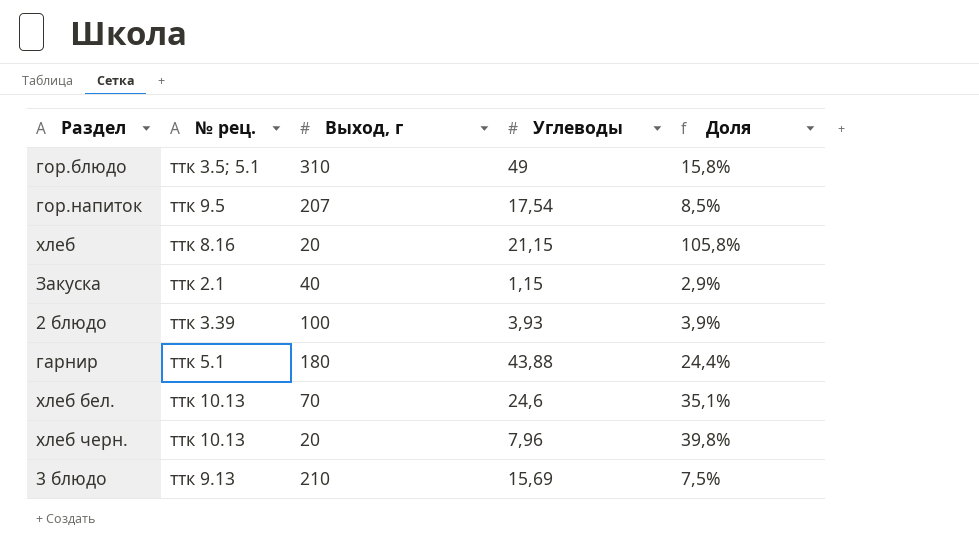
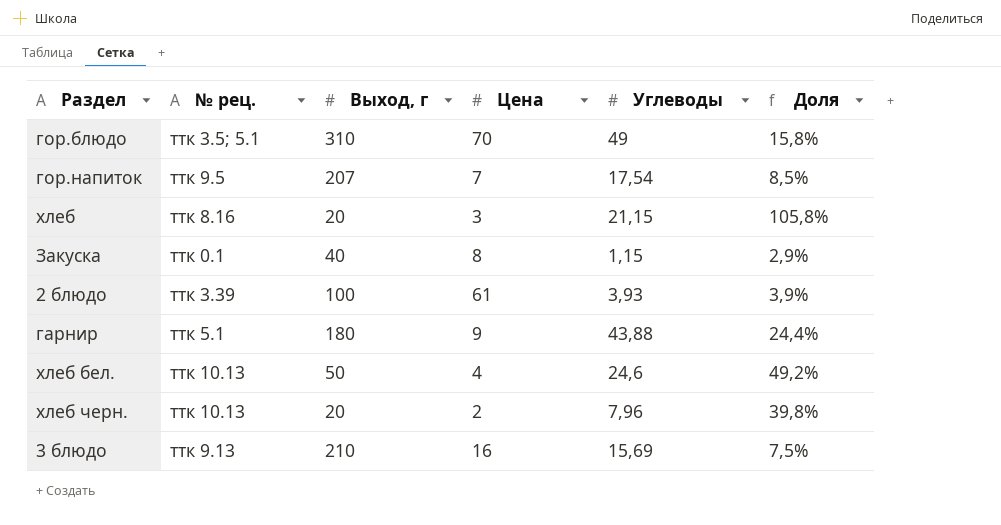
column Цена | position: none -> 4
Закуска | № рец.: ттк 2.1 -> ттк 0.1
хлеб бел. | Выход, г: 70 -> 50
хлеб бел. | Доля: 35,1% -> 49,2%

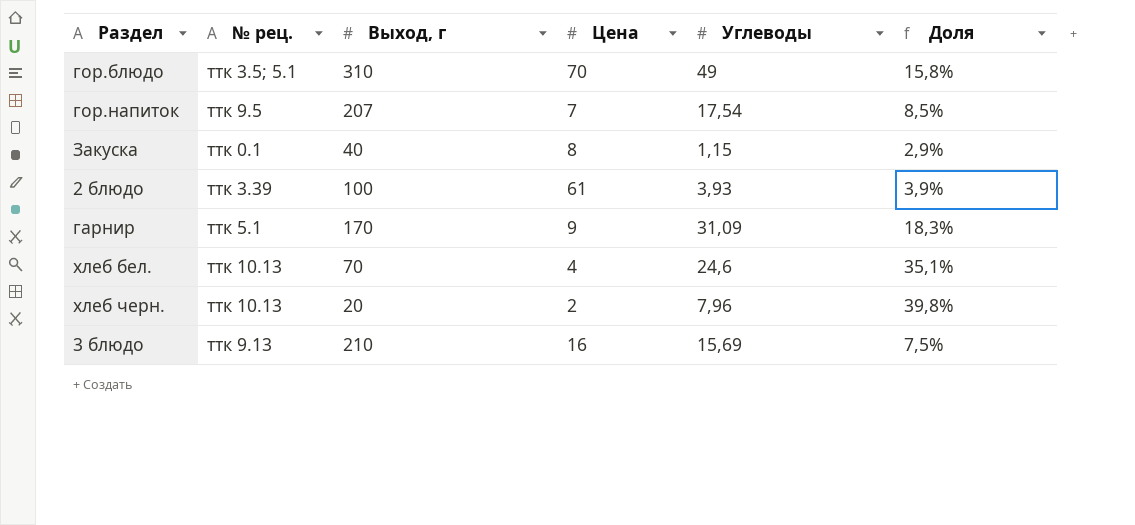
row хлеб: ттк 8.16 | 20 | 3 | 21,15 | 105,8% -> none
гарнир | Выход, г: 180 -> 170
гарнир | Углеводы: 43,88 -> 31,09
гарнир | Доля: 24,4% -> 18,3%
хлеб бел. | Выход, г: 50 -> 70
хлеб бел. | Доля: 49,2% -> 35,1%

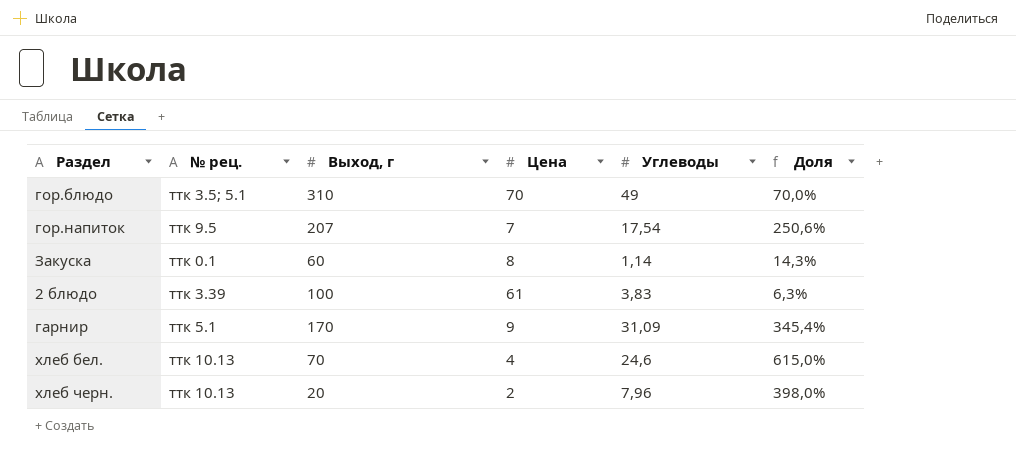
column Доля | formula: [Углеводы] / [Выход, г] -> [Углеводы] / [Цена]
row 3 блюдо: ттк 9.13 | 210 | 16 | 15,69 | 7,5% -> none
Закуска | Выход, г: 40 -> 60
Закуска | Углеводы: 1,15 -> 1,14
2 блюдо | Углеводы: 3,93 -> 3,83

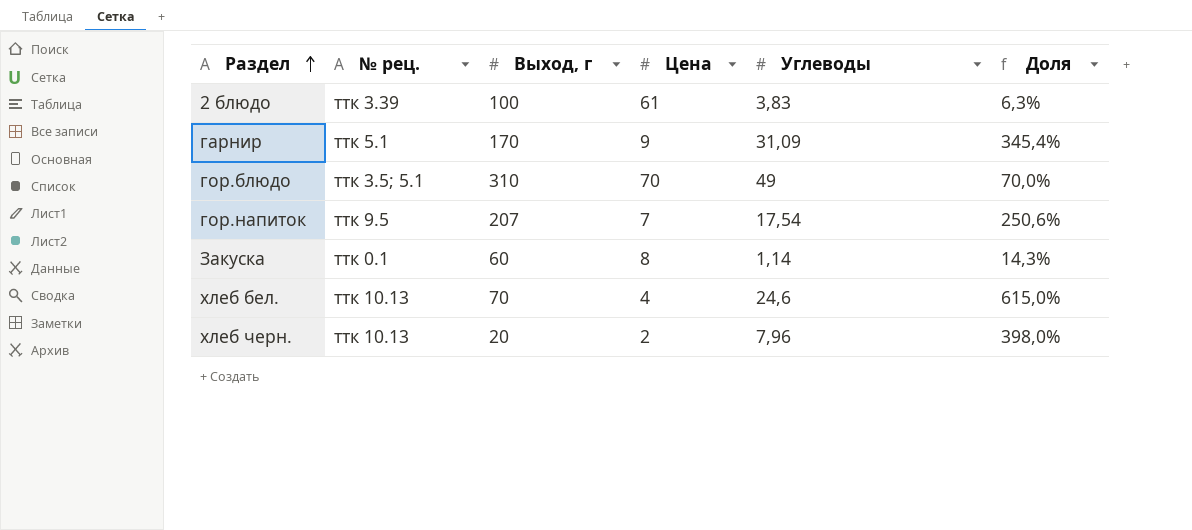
row order: none -> Раздел ascending

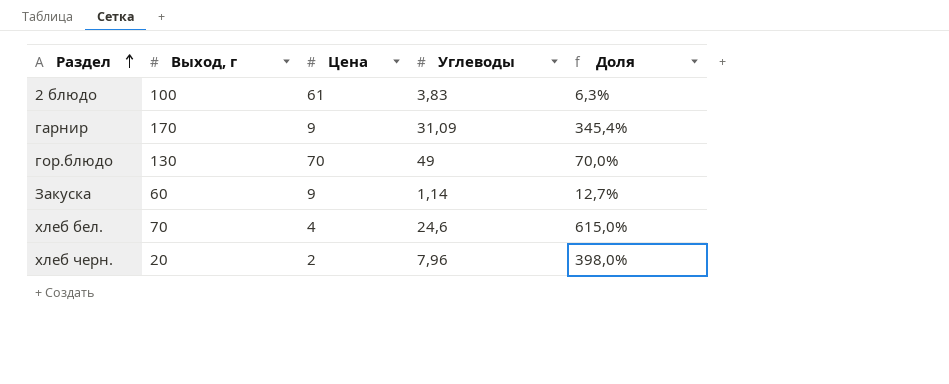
column № рец. | position: 2 -> none
row гор.напиток: ттк 9.5 | 207 | 7 | 17,54 | 250,6% -> none
гор.блюдо | Выход, г: 310 -> 130
Закуска | Цена: 8 -> 9
Закуска | Доля: 14,3% -> 12,7%

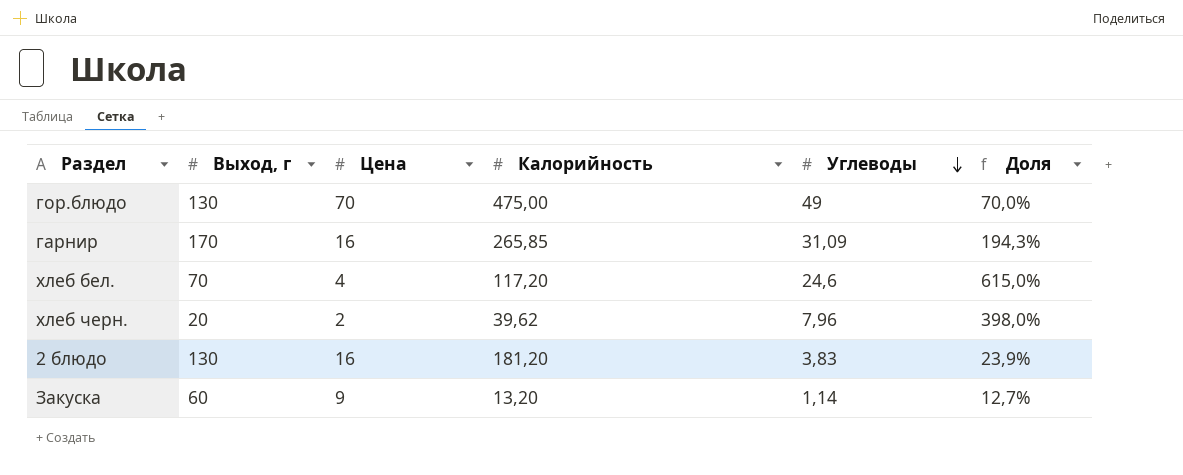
row order: Раздел ascending -> Углеводы descending
column Калорийность | position: none -> 4
гарнир | Цена: 9 -> 16
гарнир | Доля: 345,4% -> 194,3%
2 блюдо | Выход, г: 100 -> 130
2 блюдо | Цена: 61 -> 16
2 блюдо | Доля: 6,3% -> 23,9%

